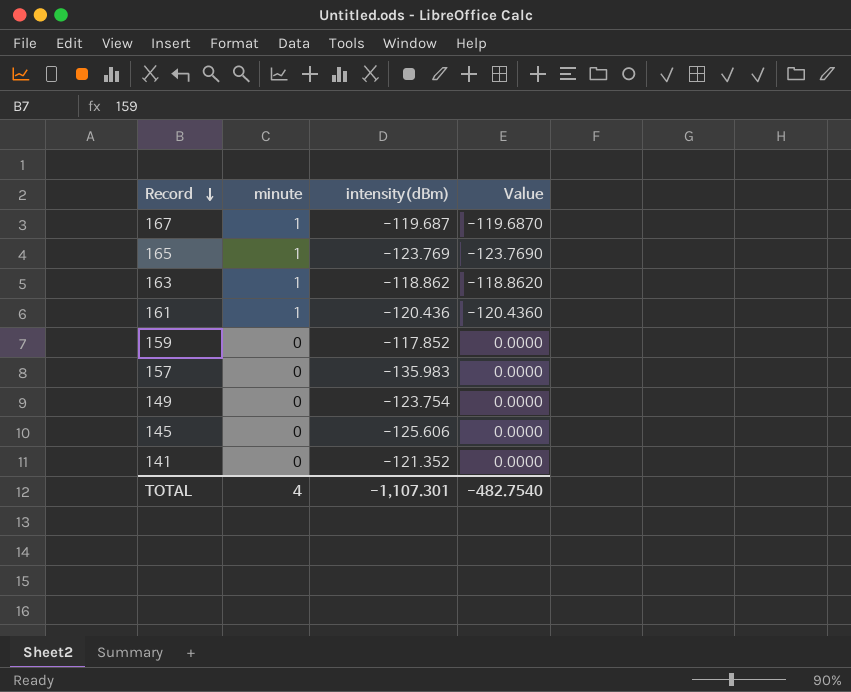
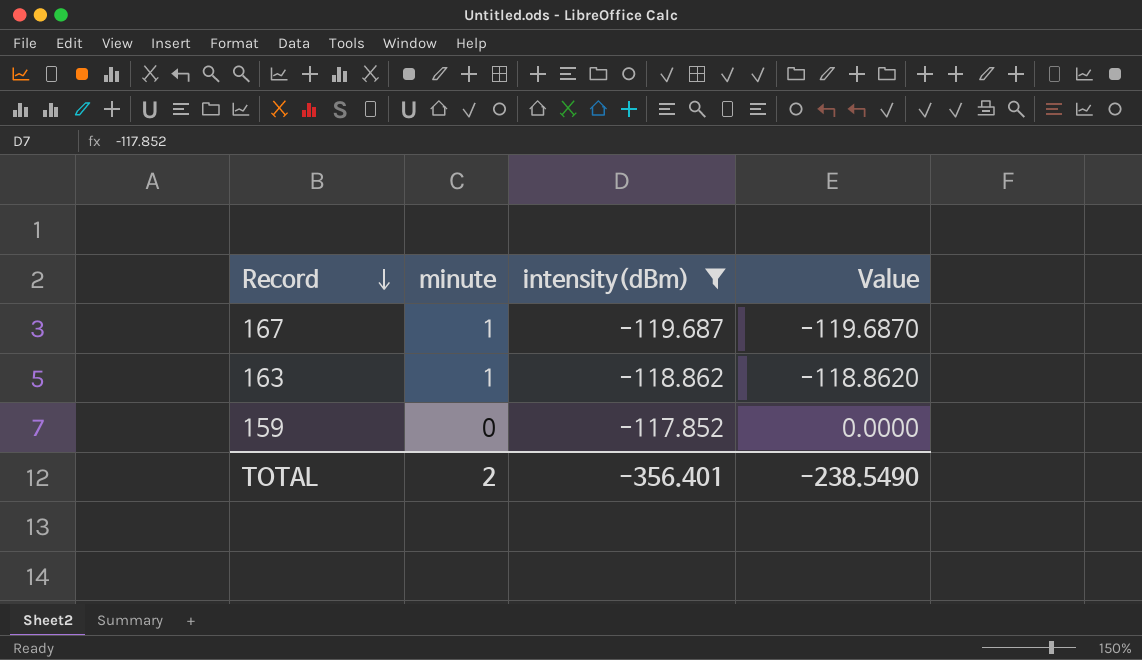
filter: none -> intensity(dBm) >= -119.687
TOTAL | minute: 4 -> 2
TOTAL | intensity(dBm): -1,107.301 -> -356.401
TOTAL | Value: -482.7540 -> -238.5490

